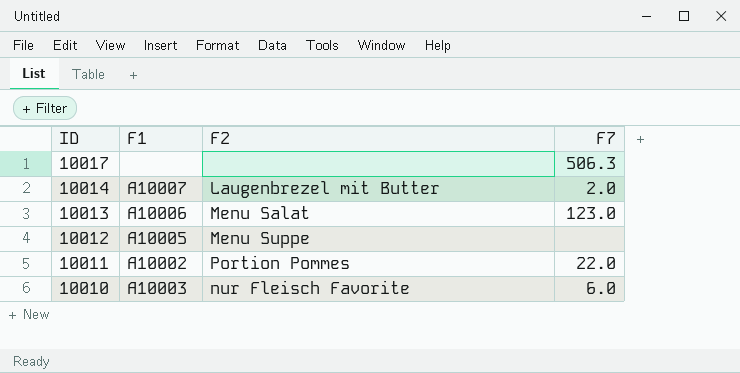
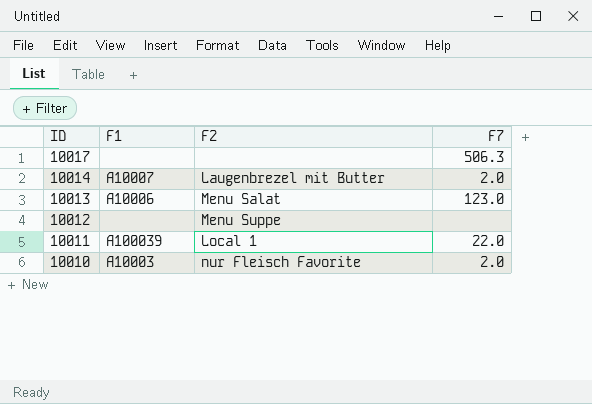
10012 | F1: A10005 -> none
10011 | F1: A10002 -> A100039
10011 | F2: Portion Pommes -> Local 1
10010 | F7: 6.0 -> 2.0

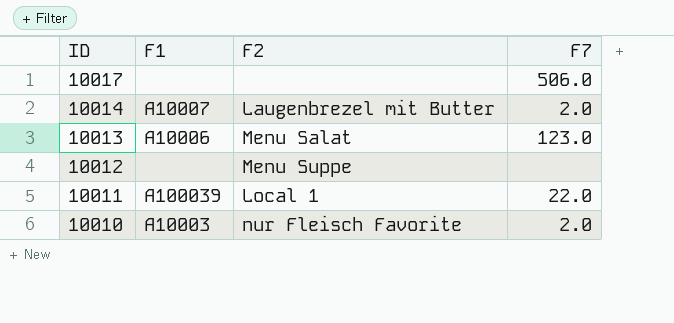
10017 | F7: 506.3 -> 506.0

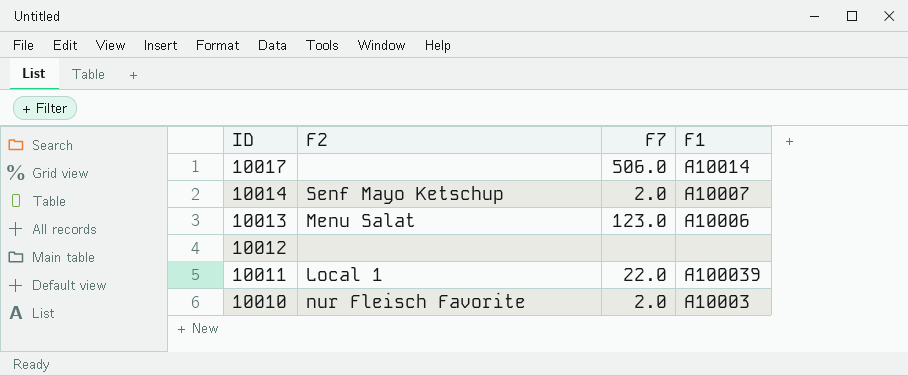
column F1 | position: 2 -> 4
10017 | F1: none -> A10014
10014 | F2: Laugenbrezel mit Butter -> Senf Mayo Ketschup
10012 | F2: Menu Suppe -> none

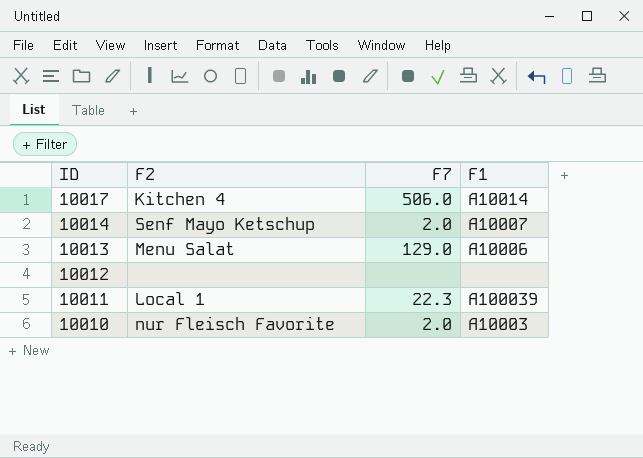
10017 | F2: none -> Kitchen 4
10013 | F7: 123.0 -> 129.0
10011 | F7: 22.0 -> 22.3

